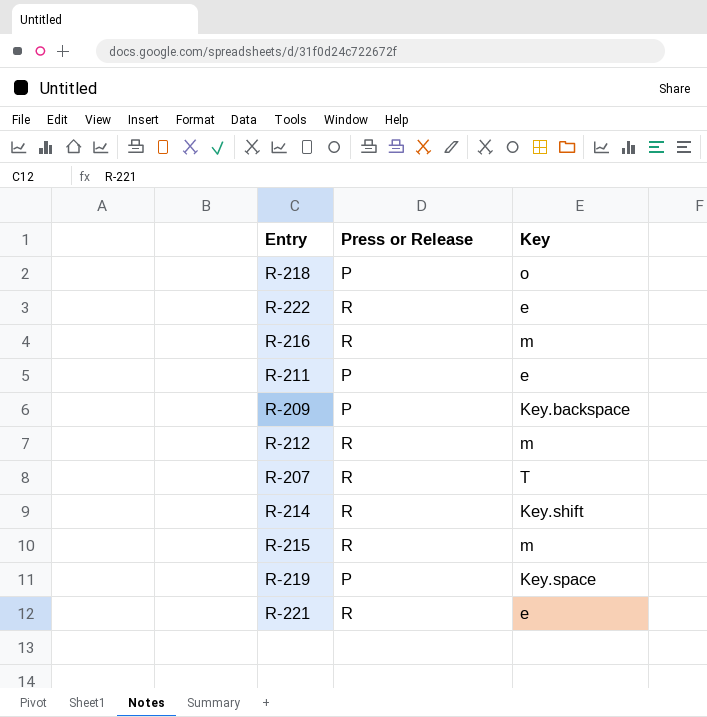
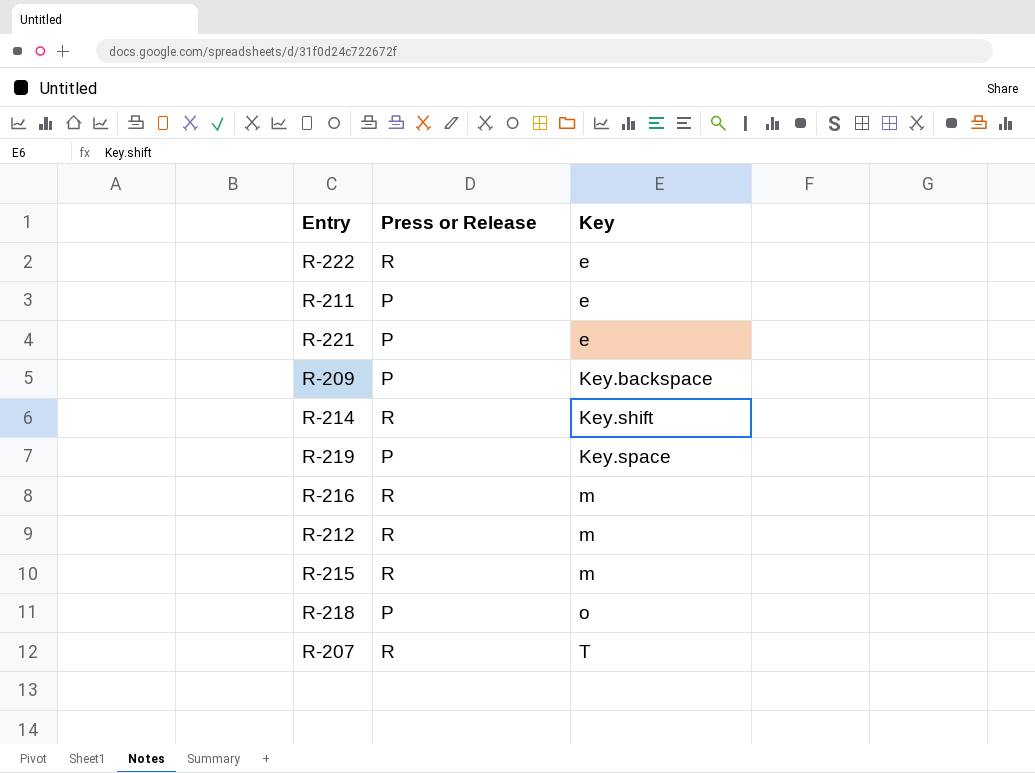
row order: none -> Key ascending
R-221 | Press or Release: R -> P

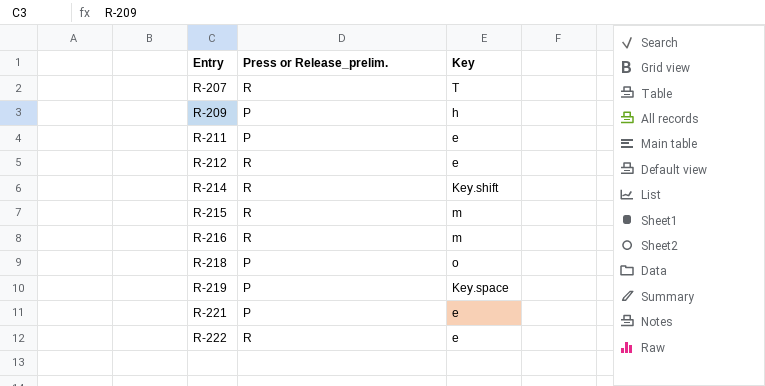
row order: Key ascending -> Entry ascending
column name: Press or Release -> Press or Release_prelim.
R-209 | Key: Key.backspace -> h
R-212 | Key: m -> e

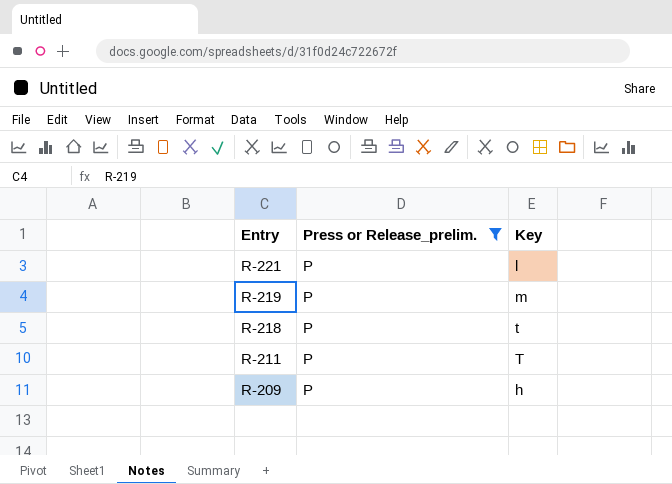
filter: none -> Press or Release_prelim. = P
row order: Entry ascending -> Entry descending
R-221 | Key: e -> l
R-219 | Key: Key.space -> m
R-218 | Key: o -> t
R-211 | Key: e -> T

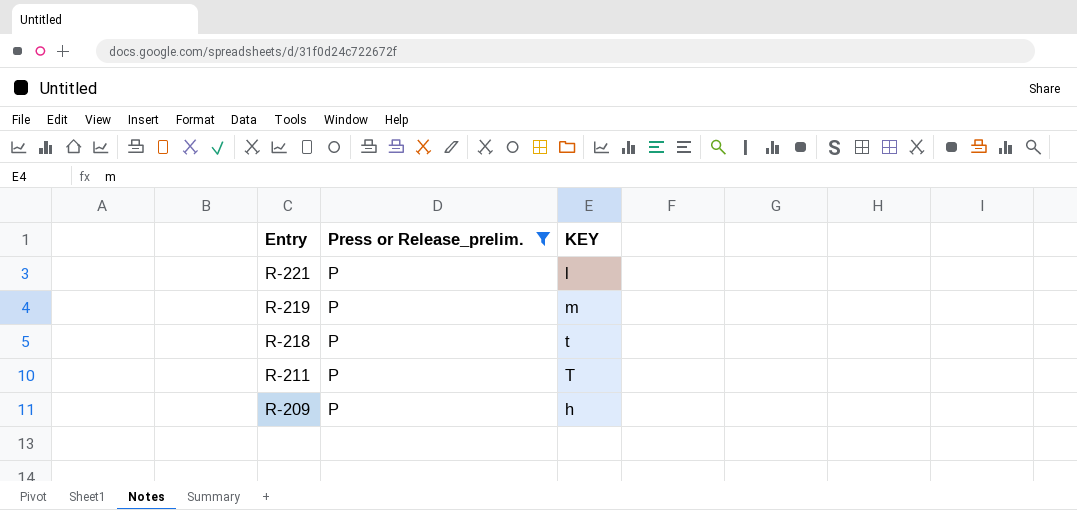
column name: Key -> KEY

